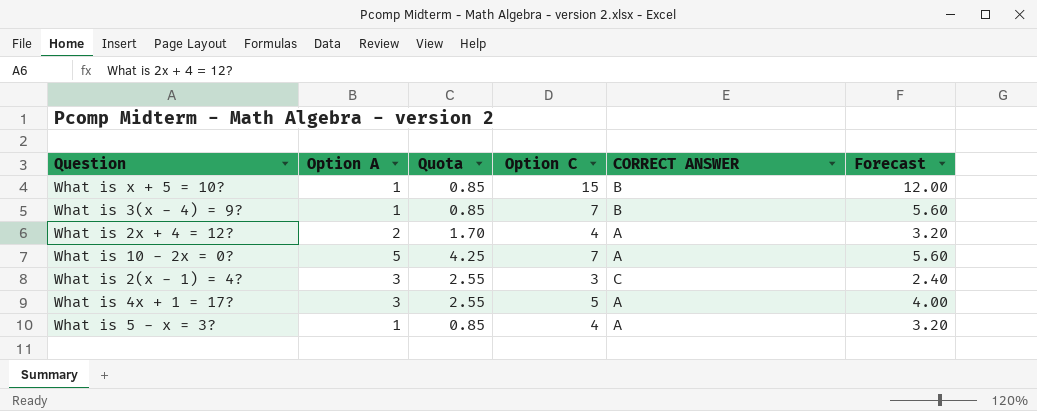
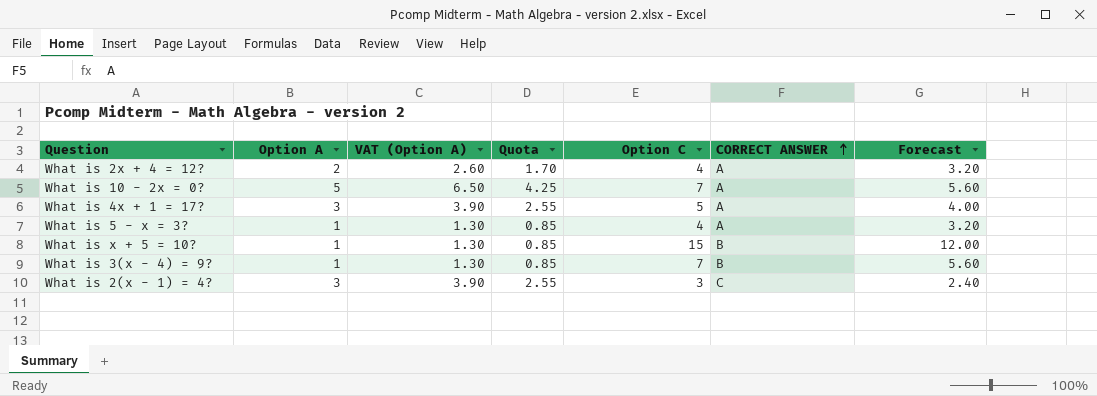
row order: none -> CORRECT ANSWER ascending
column VAT (Option A) | formula: none -> [Option A] * 1.3

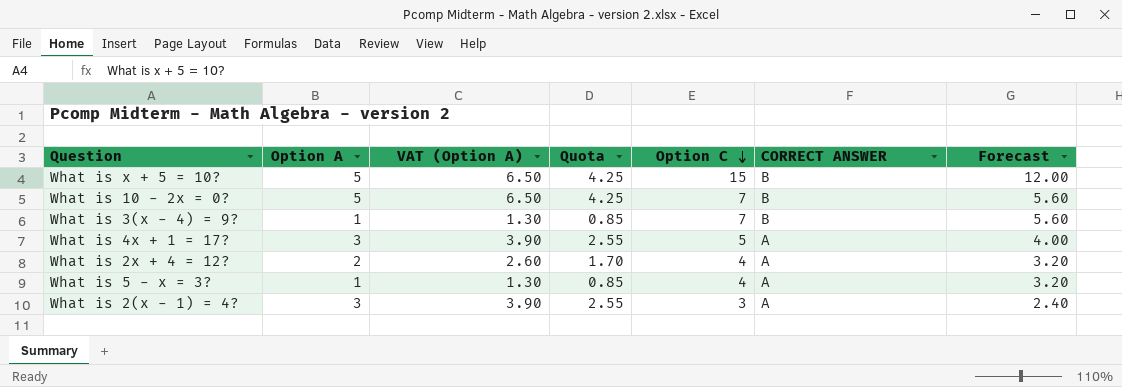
row order: CORRECT ANSWER ascending -> Option C descending
What is x + 5 = 10? | Option A: 1 -> 5
What is x + 5 = 10? | VAT (Option A): 1.30 -> 6.50
What is x + 5 = 10? | Quota: 0.85 -> 4.25
What is 10 - 2x = 0? | CORRECT ANSWER: A -> B
What is 2(x - 1) = 4? | CORRECT ANSWER: C -> A

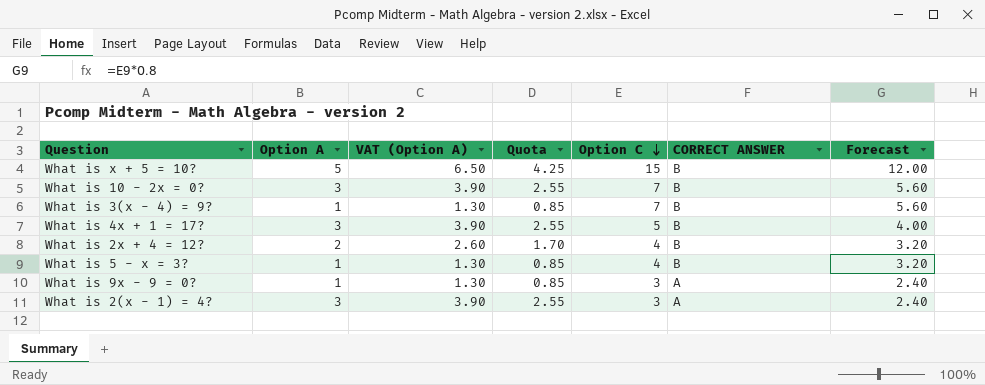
What is 10 - 2x = 0? | Option A: 5 -> 3
What is 10 - 2x = 0? | VAT (Option A): 6.50 -> 3.90
What is 10 - 2x = 0? | Quota: 4.25 -> 2.55
What is 4x + 1 = 17? | CORRECT ANSWER: A -> B
What is 2x + 4 = 12? | CORRECT ANSWER: A -> B
What is 5 - x = 3? | CORRECT ANSWER: A -> B
row What is 9x - 9 = 0?: none -> 1 | 1.30 | 0.85 | 3 | A | 2.40

